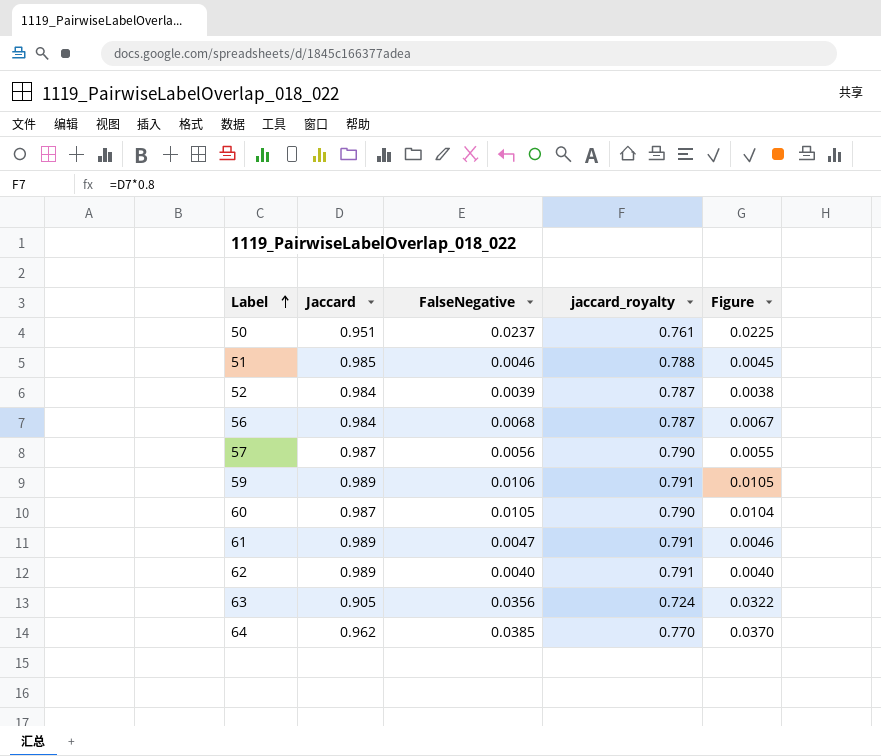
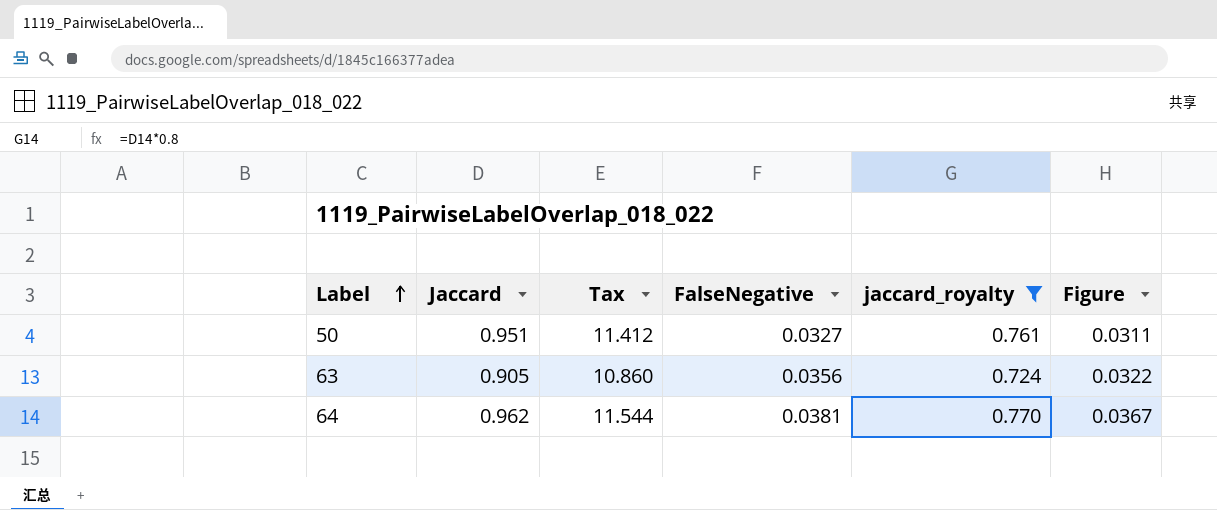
filter: none -> jaccard_royalty <= 0.770
column Tax | formula: none -> [Jaccard] * 12
50 | FalseNegative: 0.0237 -> 0.0327
50 | Figure: 0.0225 -> 0.0311
64 | FalseNegative: 0.0385 -> 0.0381
64 | Figure: 0.0370 -> 0.0367

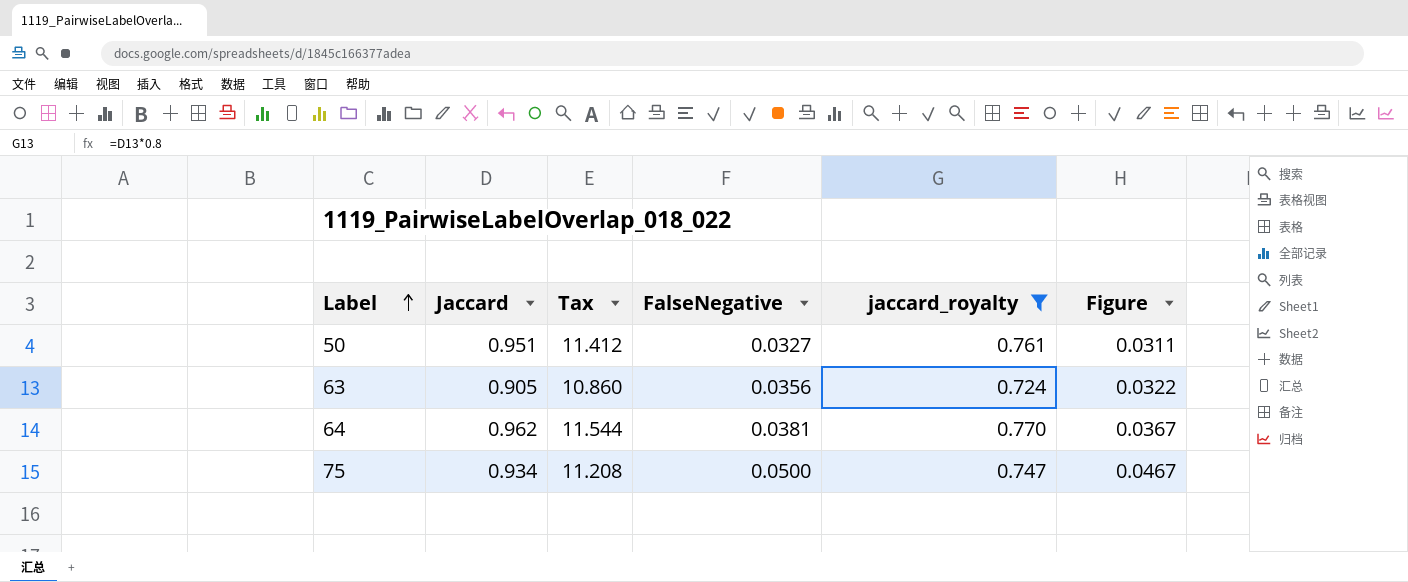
row 75: none -> 0.934 | 11.208 | 0.0500 | 0.747 | 0.0467

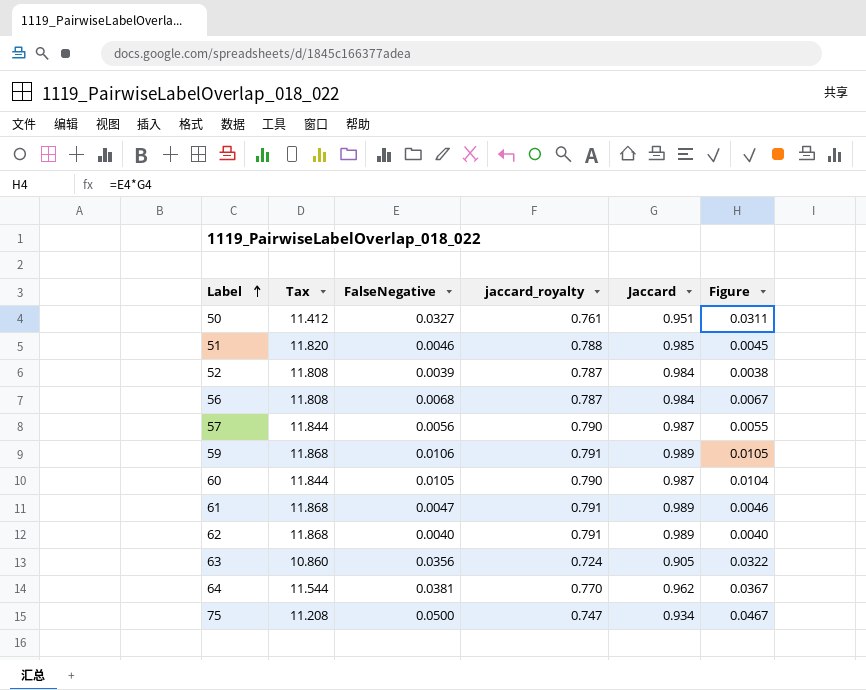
filter: jaccard_royalty <= 0.770 -> none
column Jaccard | position: 2 -> 5

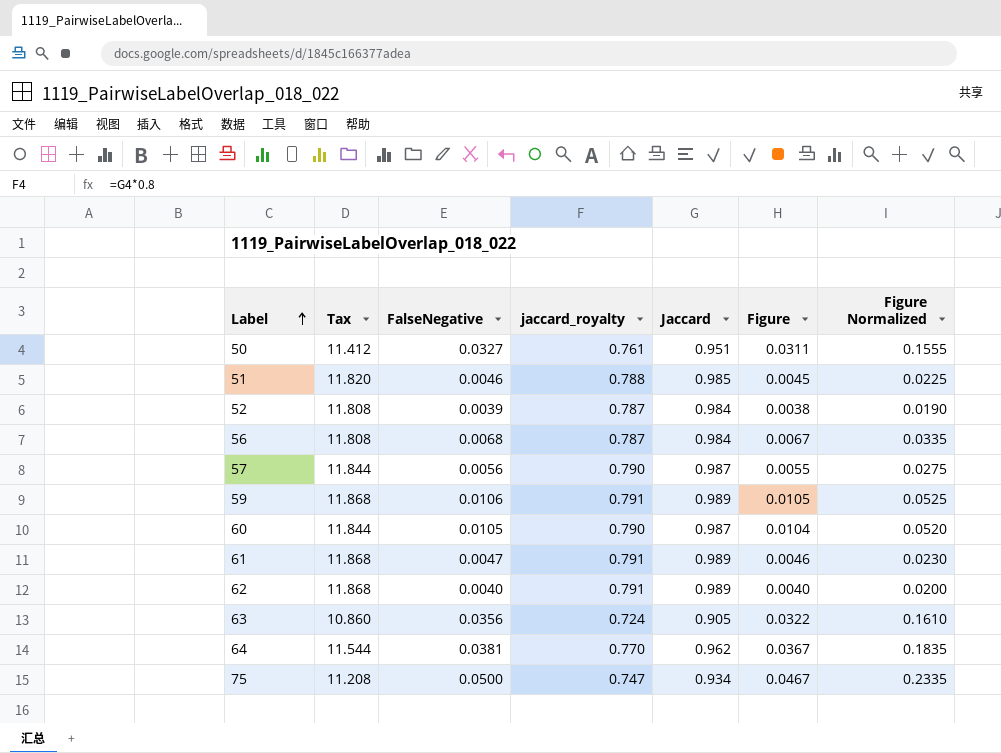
column Figure Normalized | formula: none -> [Figure] * 5

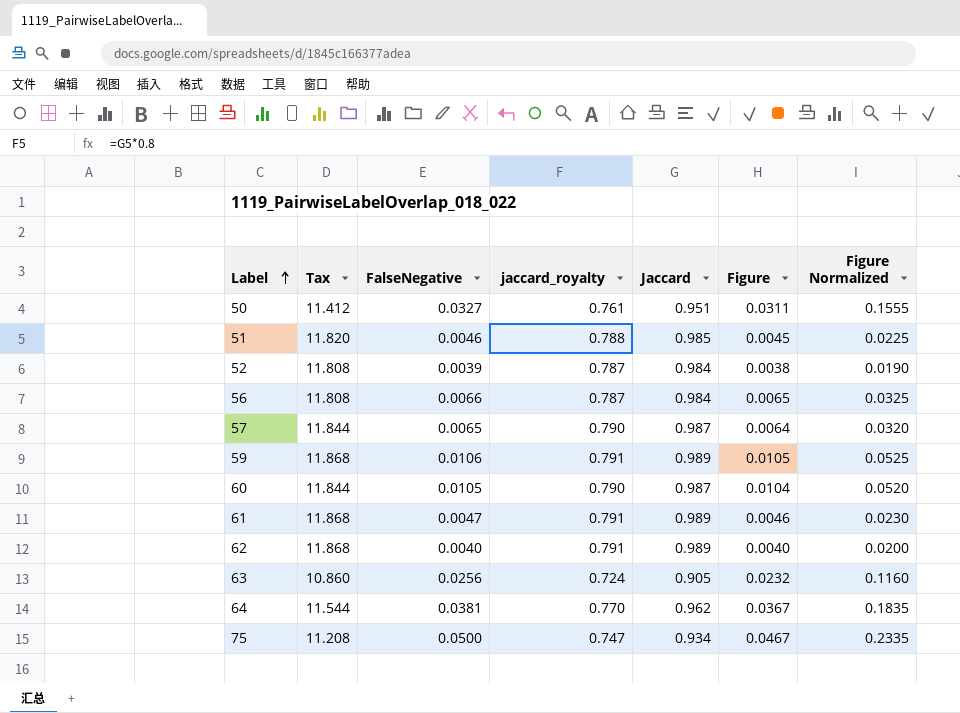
56 | FalseNegative: 0.0068 -> 0.0066
56 | Figure: 0.0067 -> 0.0065
56 | Figure Normalized: 0.0335 -> 0.0325
57 | FalseNegative: 0.0056 -> 0.0065
57 | Figure: 0.0055 -> 0.0064
57 | Figure Normalized: 0.0275 -> 0.0320
63 | FalseNegative: 0.0356 -> 0.0256
63 | Figure: 0.0322 -> 0.0232
63 | Figure Normalized: 0.1610 -> 0.1160

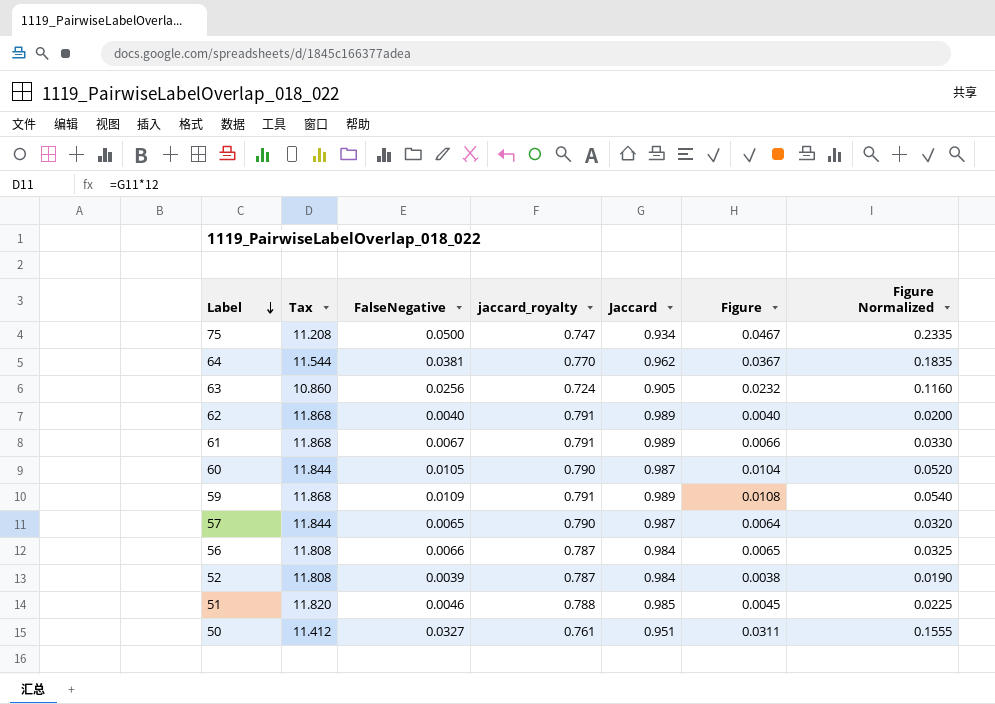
row order: Label ascending -> Label descending
61 | FalseNegative: 0.0047 -> 0.0067
61 | Figure: 0.0046 -> 0.0066
61 | Figure Normalized: 0.0230 -> 0.0330
59 | FalseNegative: 0.0106 -> 0.0109
59 | Figure: 0.0105 -> 0.0108
59 | Figure Normalized: 0.0525 -> 0.0540

